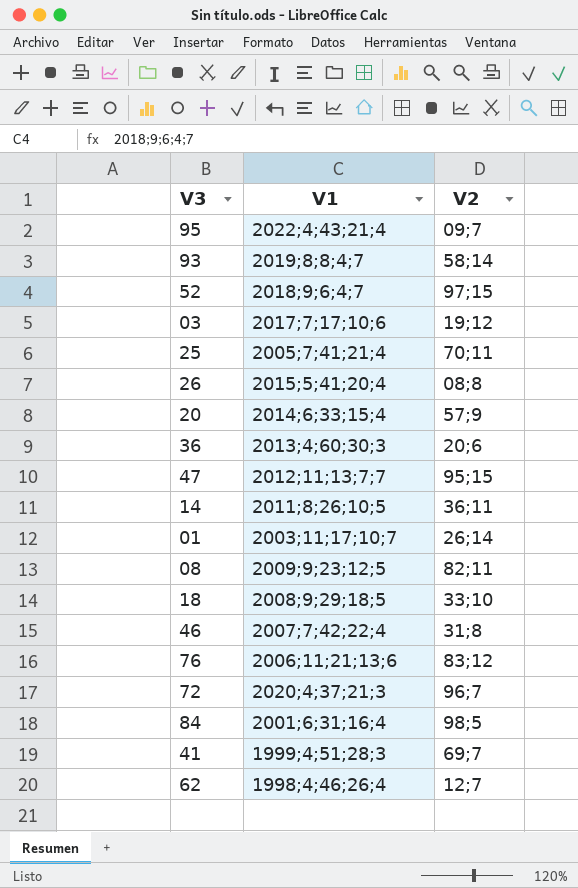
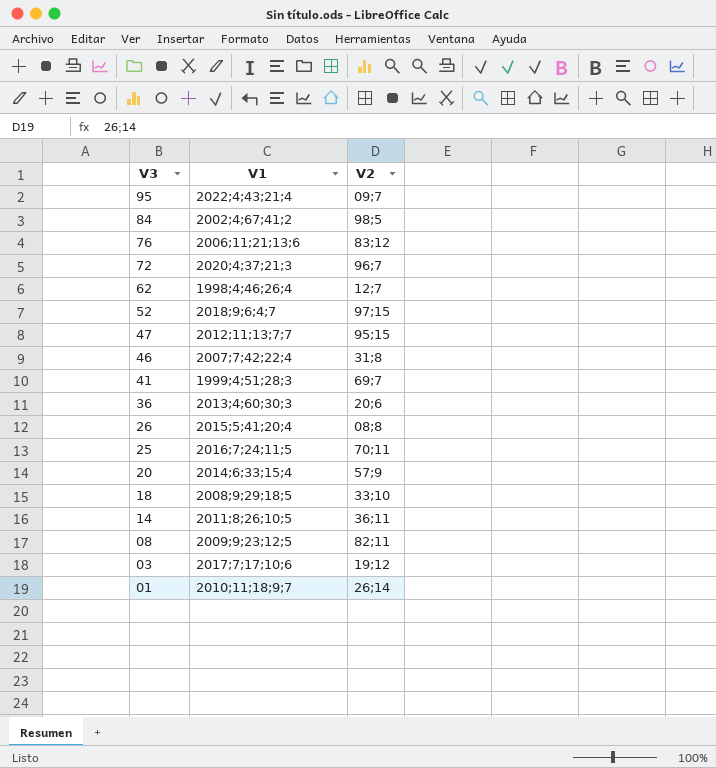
row order: none -> V3 descending
row 93: 2019;8;8;4;7 | 58;14 -> none
84 | V1: 2001;6;31;16;4 -> 2002;4;67;41;2
25 | V1: 2005;7;41;21;4 -> 2016;7;24;11;5
01 | V1: 2003;11;17;10;7 -> 2010;11;18;9;7

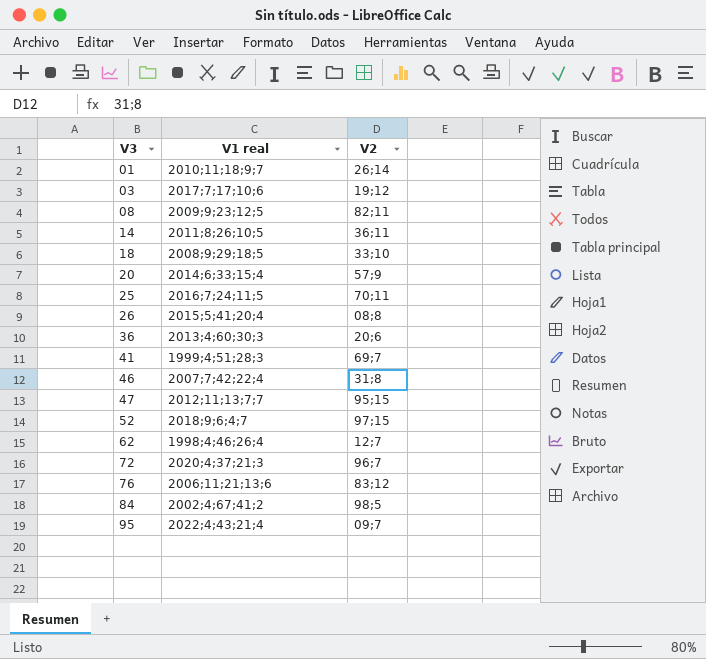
row order: V3 descending -> V3 ascending
column name: V1 -> V1 real

